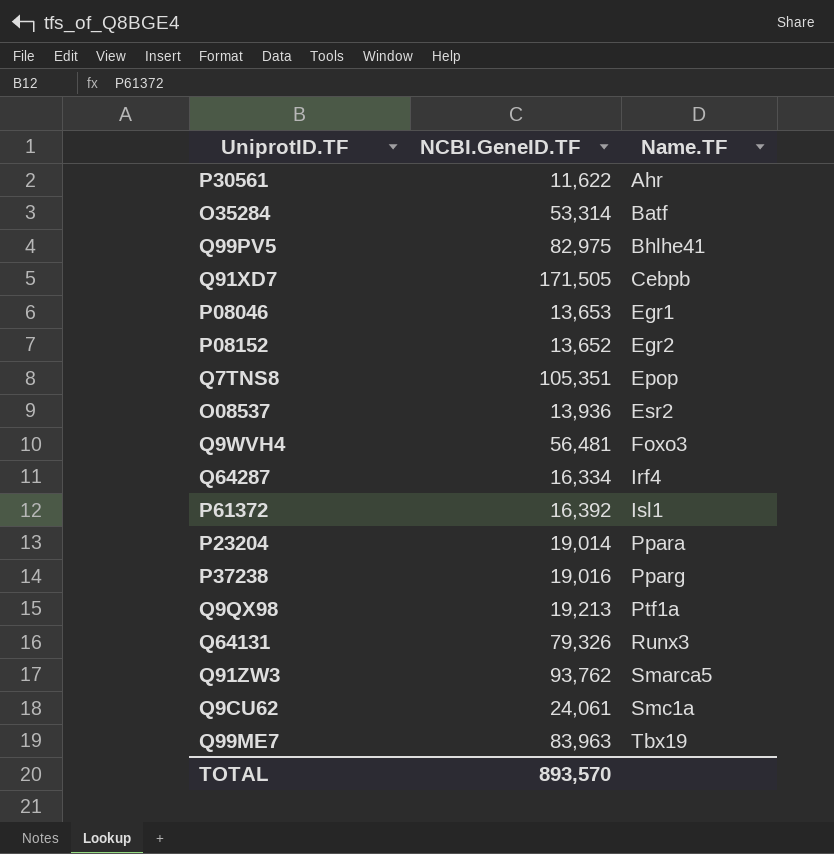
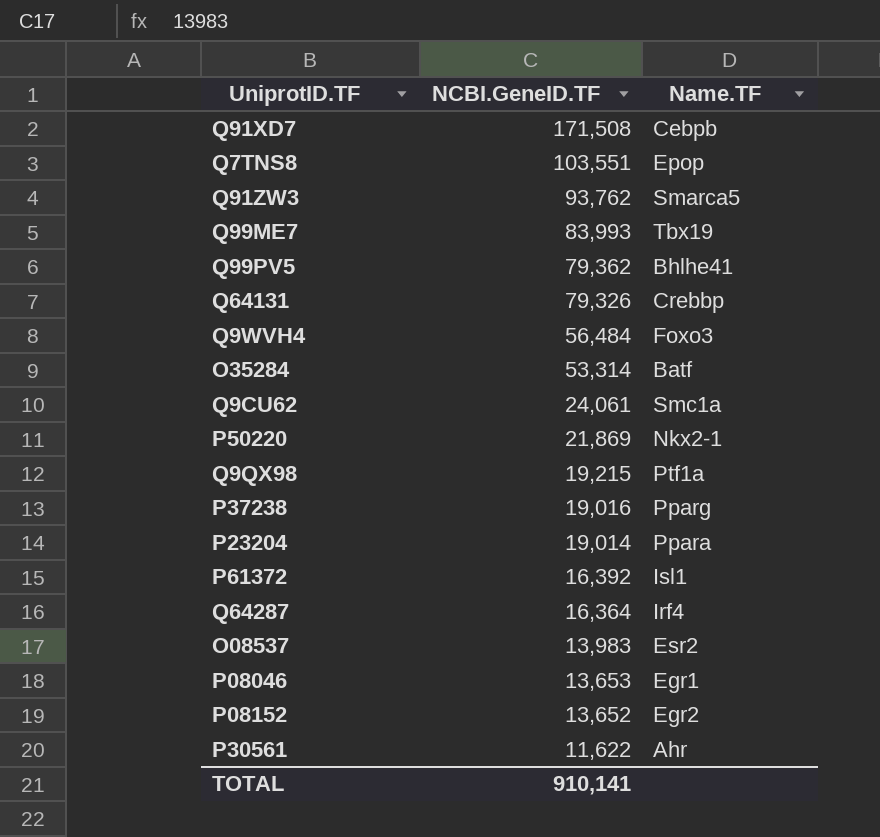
row order: Name.TF ascending -> NCBI.GeneID.TF descending
Q91XD7 | NCBI.GeneID.TF: 171,505 -> 171,508
Q7TNS8 | NCBI.GeneID.TF: 105,351 -> 103,551
Q99ME7 | NCBI.GeneID.TF: 83,963 -> 83,993
Q99PV5 | NCBI.GeneID.TF: 82,975 -> 79,362
Q64131 | Name.TF: Runx3 -> Crebbp
Q9WVH4 | NCBI.GeneID.TF: 56,481 -> 56,484
row P50220: none -> 21,869 | Nkx2-1
Q9QX98 | NCBI.GeneID.TF: 19,213 -> 19,215
Q64287 | NCBI.GeneID.TF: 16,334 -> 16,364
O08537 | NCBI.GeneID.TF: 13,936 -> 13,983
TOTAL | NCBI.GeneID.TF: 893,570 -> 910,141

